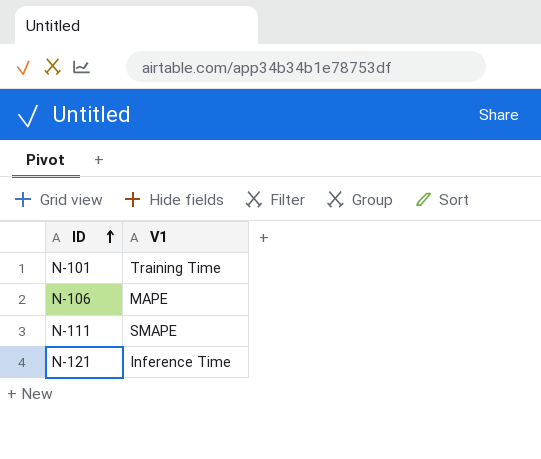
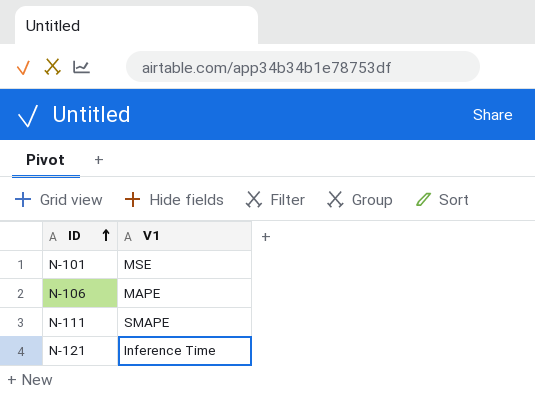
N-101 | V1: Training Time -> MSE

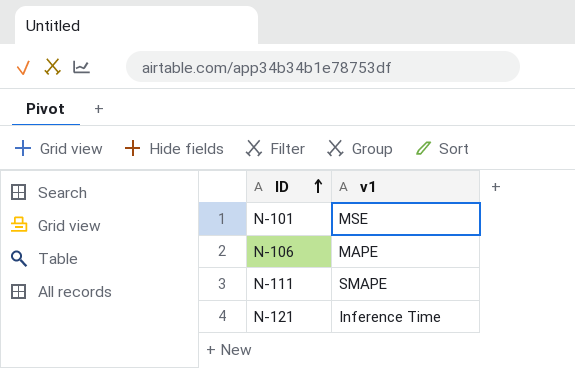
column name: V1 -> v1

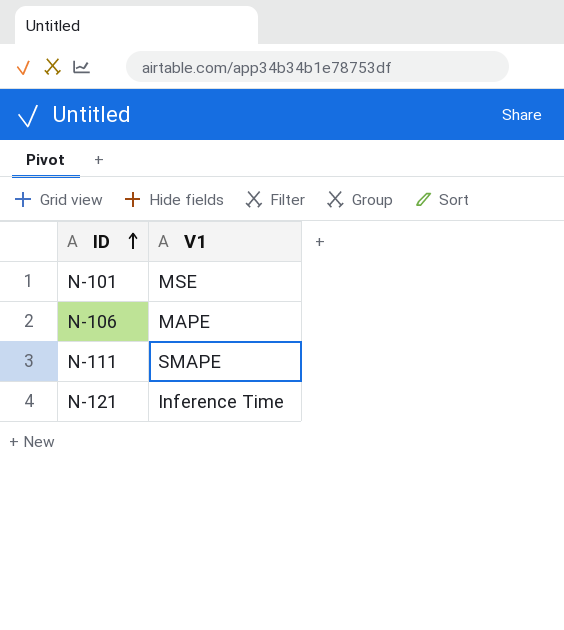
column name: v1 -> V1

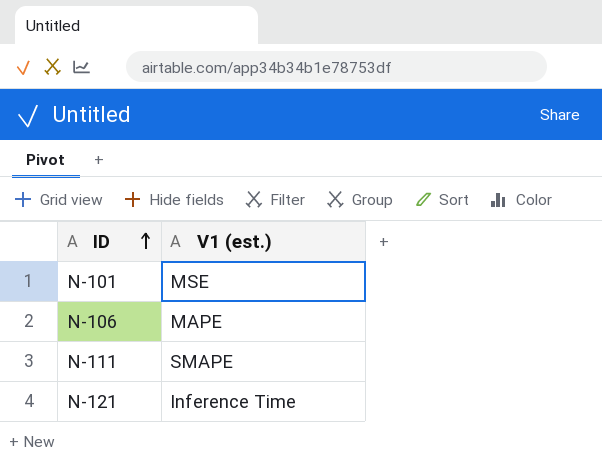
column name: V1 -> V1 (est.)

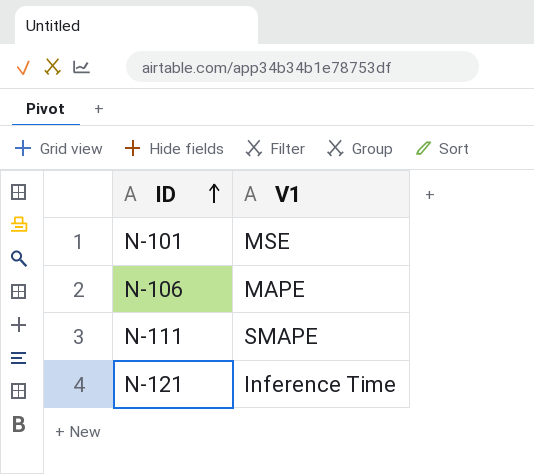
column name: V1 (est.) -> V1

